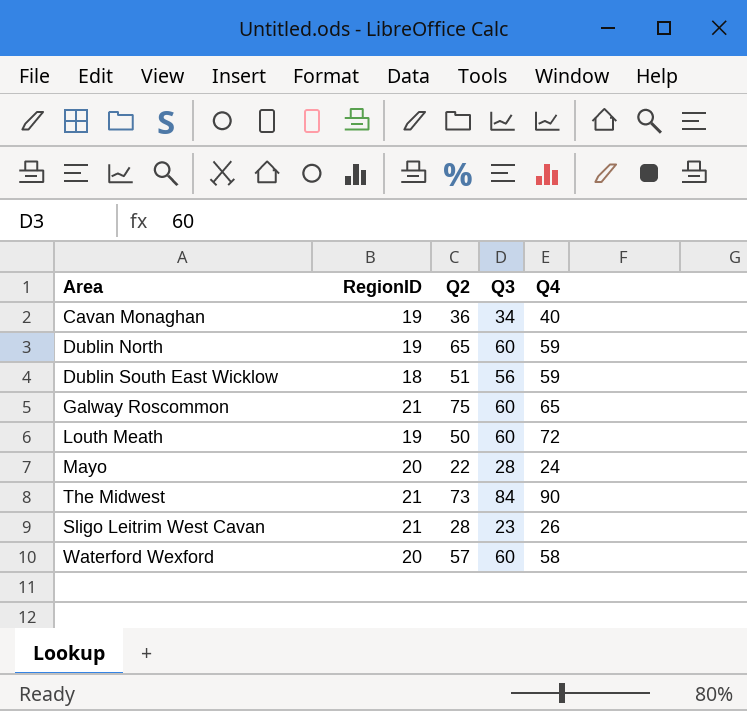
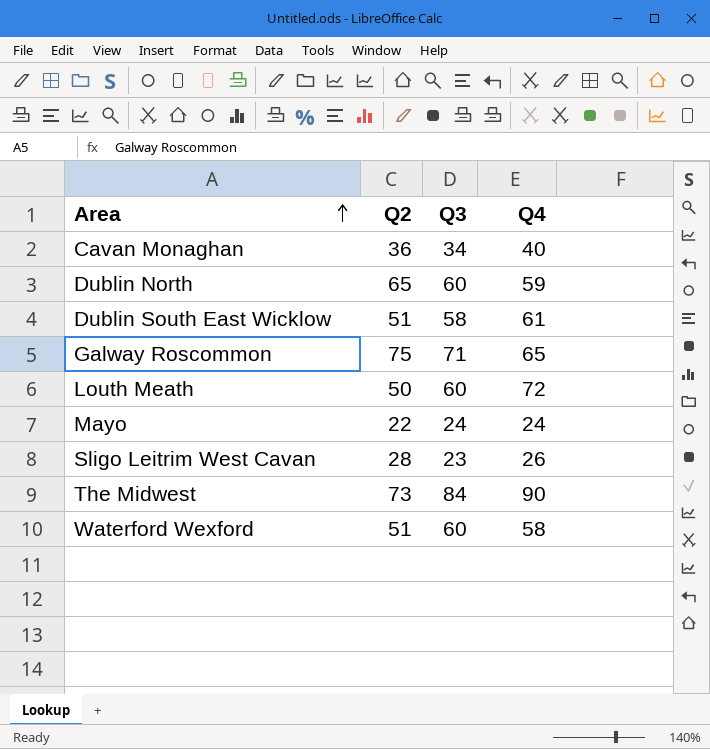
row order: none -> Area ascending
column RegionID | position: 2 -> none
Dublin South East Wicklow | Q3: 56 -> 58
Dublin South East Wicklow | Q4: 59 -> 61
Galway Roscommon | Q3: 60 -> 71
Mayo | Q3: 28 -> 24
Waterford Wexford | Q2: 57 -> 51

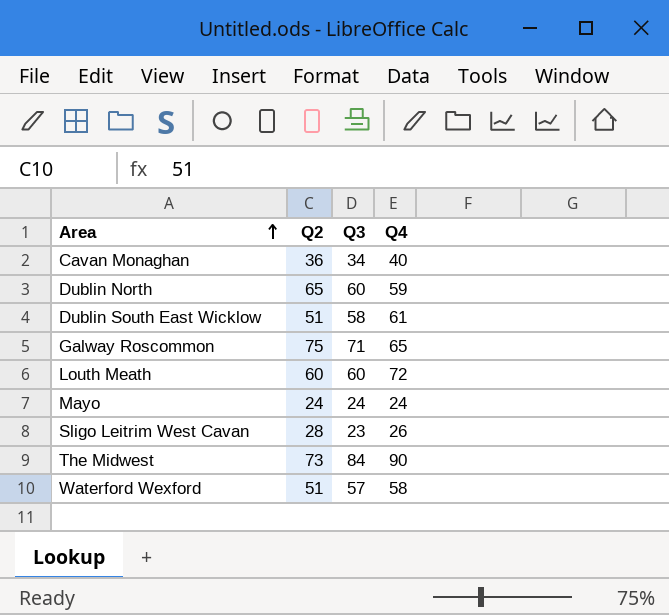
Louth Meath | Q2: 50 -> 60
Mayo | Q2: 22 -> 24
Waterford Wexford | Q3: 60 -> 57

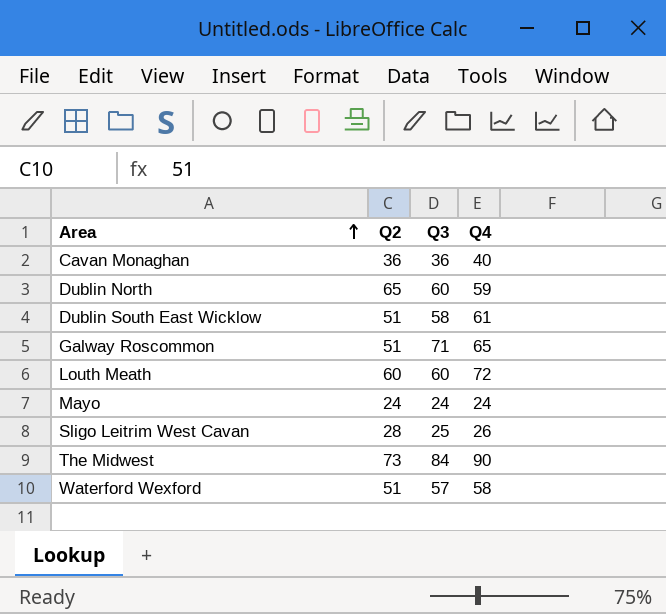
Cavan Monaghan | Q3: 34 -> 36
Galway Roscommon | Q2: 75 -> 51
Sligo Leitrim West Cavan | Q3: 23 -> 25

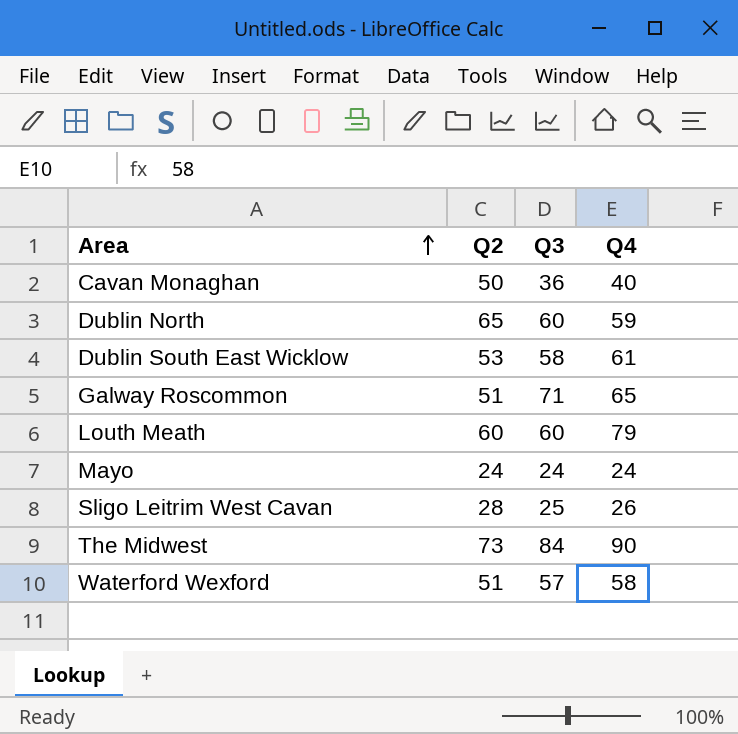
Cavan Monaghan | Q2: 36 -> 50
Dublin South East Wicklow | Q2: 51 -> 53
Louth Meath | Q4: 72 -> 79

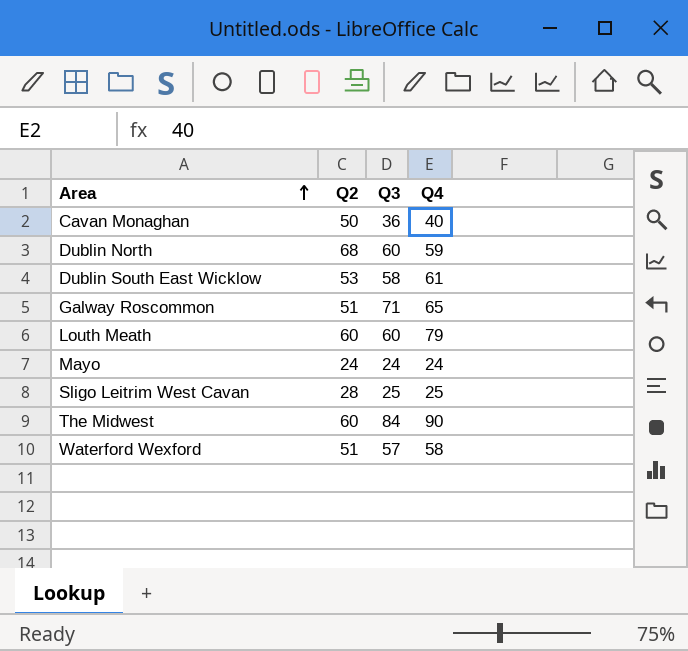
Dublin North | Q2: 65 -> 68
Sligo Leitrim West Cavan | Q4: 26 -> 25
The Midwest | Q2: 73 -> 60

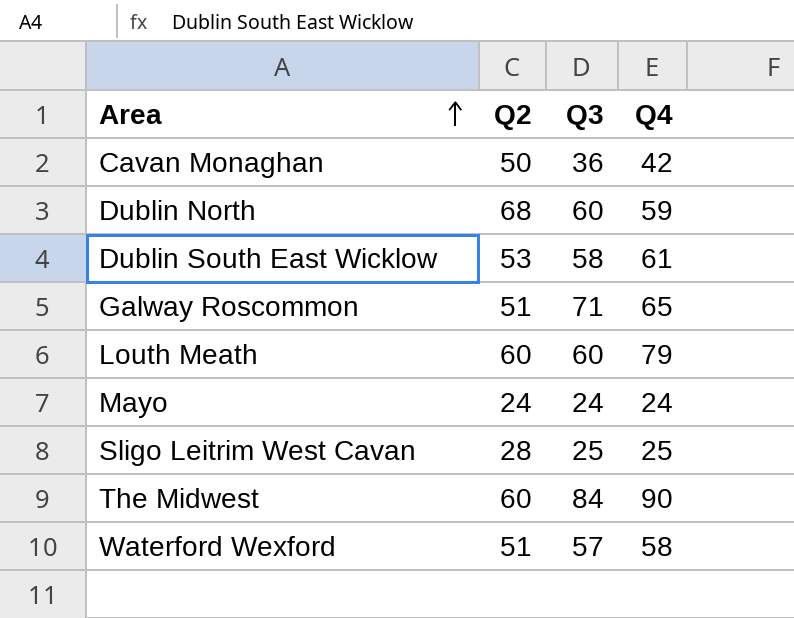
Cavan Monaghan | Q4: 40 -> 42

